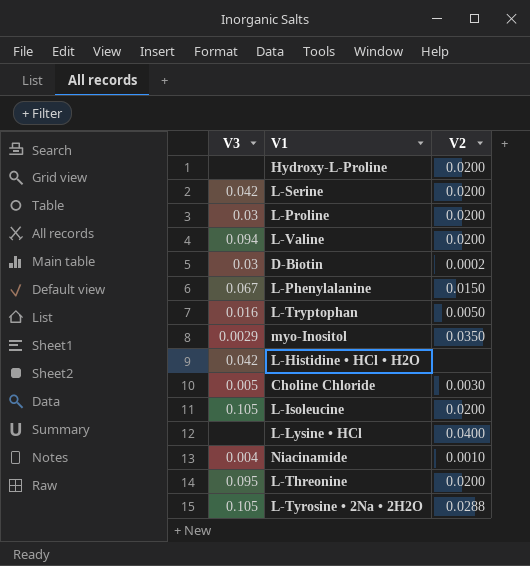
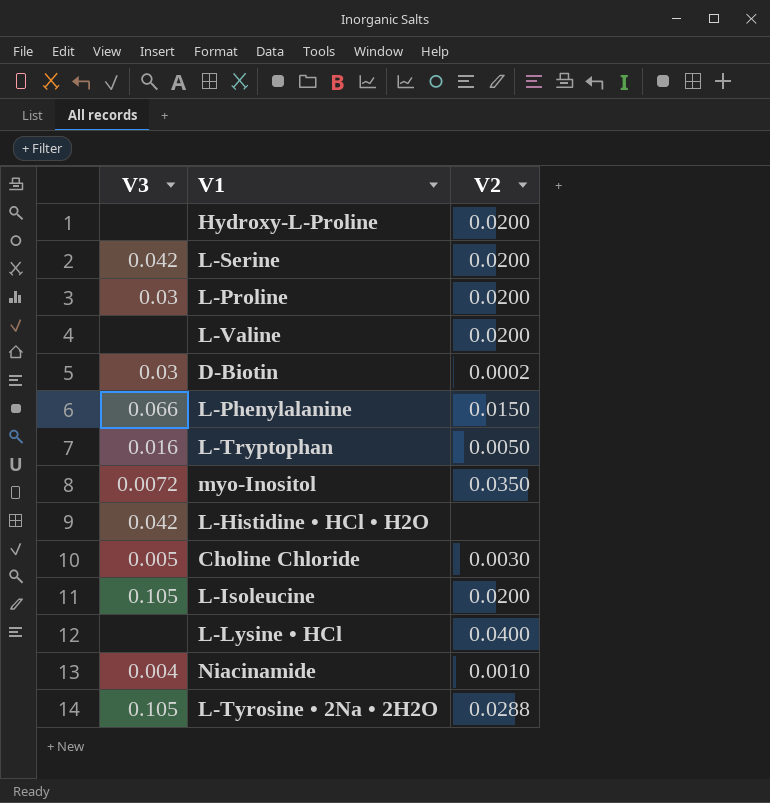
row L-Threonine: 0.095 | 0.0200 -> none
L-Valine | V3: 0.094 -> none
L-Phenylalanine | V3: 0.067 -> 0.066
myo-Inositol | V3: 0.0029 -> 0.0072

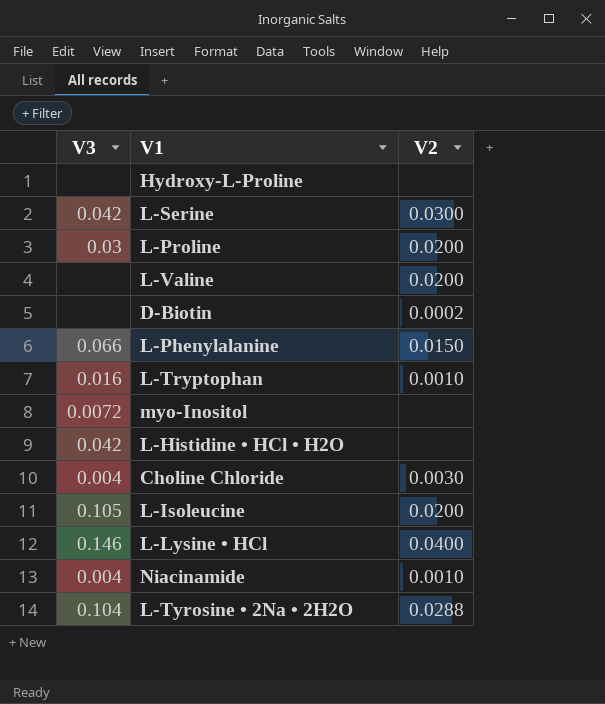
Hydroxy-L-Proline | V2: 0.0200 -> none
L-Serine | V2: 0.0200 -> 0.0300
D-Biotin | V3: 0.03 -> none
L-Tryptophan | V2: 0.0050 -> 0.0010
myo-Inositol | V2: 0.0350 -> none
Choline Chloride | V3: 0.005 -> 0.004
L-Lysine • HCl | V3: none -> 0.146
L-Tyrosine • 2Na • 2H2O | V3: 0.105 -> 0.104

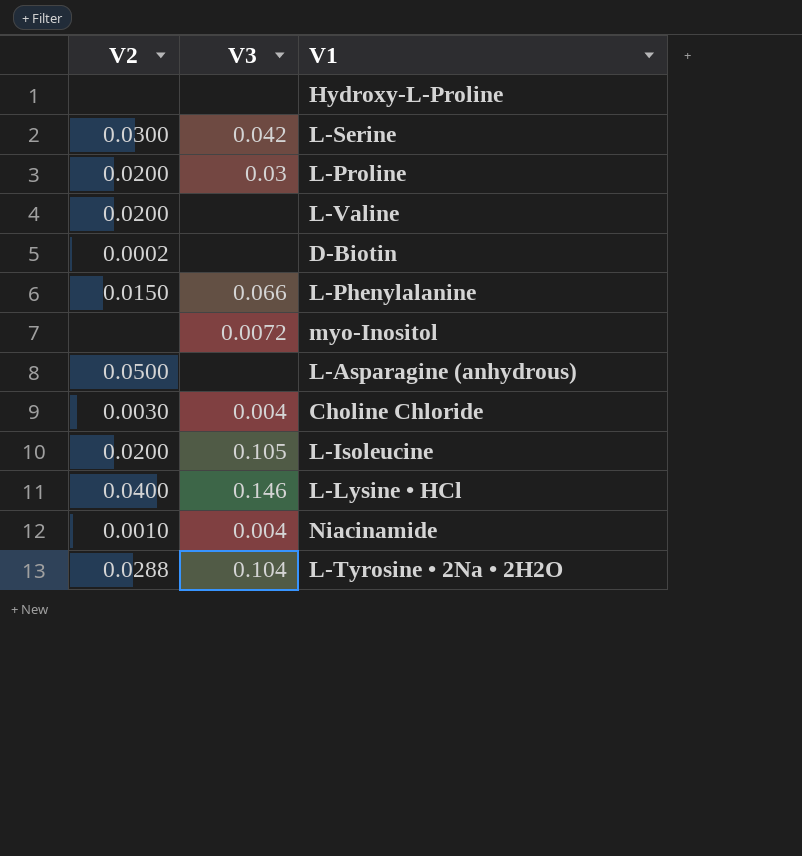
column V2 | position: 3 -> 1
row L-Tryptophan: 0.016 | 0.0010 -> none
row L-Histidine • HCl • H2O: 0.042 | none -> none
row L-Asparagine (anhydrous): none -> 0.0500 | none

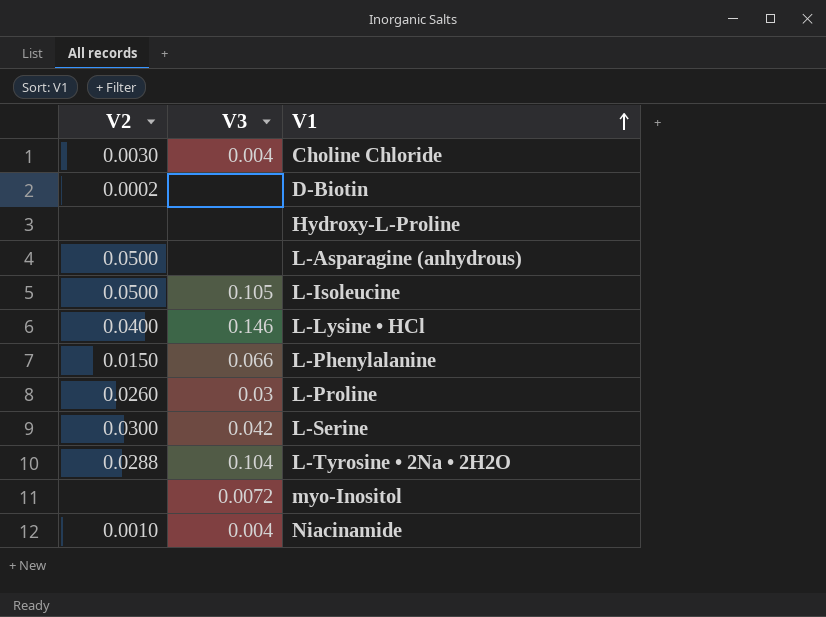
row order: none -> V1 ascending
row L-Valine: 0.0200 | none -> none
L-Isoleucine | V2: 0.0200 -> 0.0500
L-Proline | V2: 0.0200 -> 0.0260

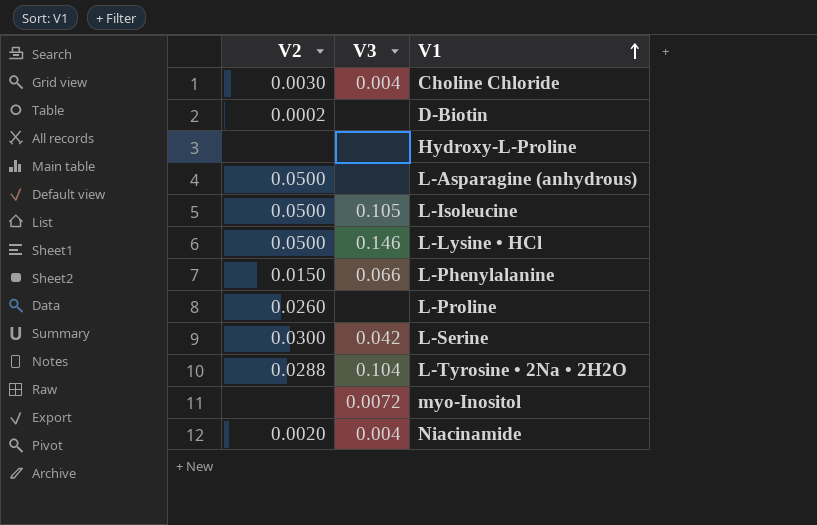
L-Lysine • HCl | V2: 0.0400 -> 0.0500
L-Proline | V3: 0.03 -> none
Niacinamide | V2: 0.0010 -> 0.0020

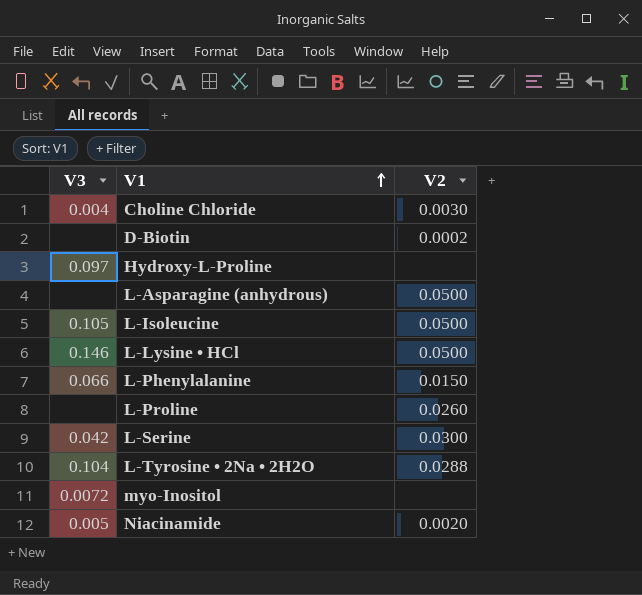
column V2 | position: 1 -> 3
Hydroxy-L-Proline | V3: none -> 0.097
Niacinamide | V3: 0.004 -> 0.005

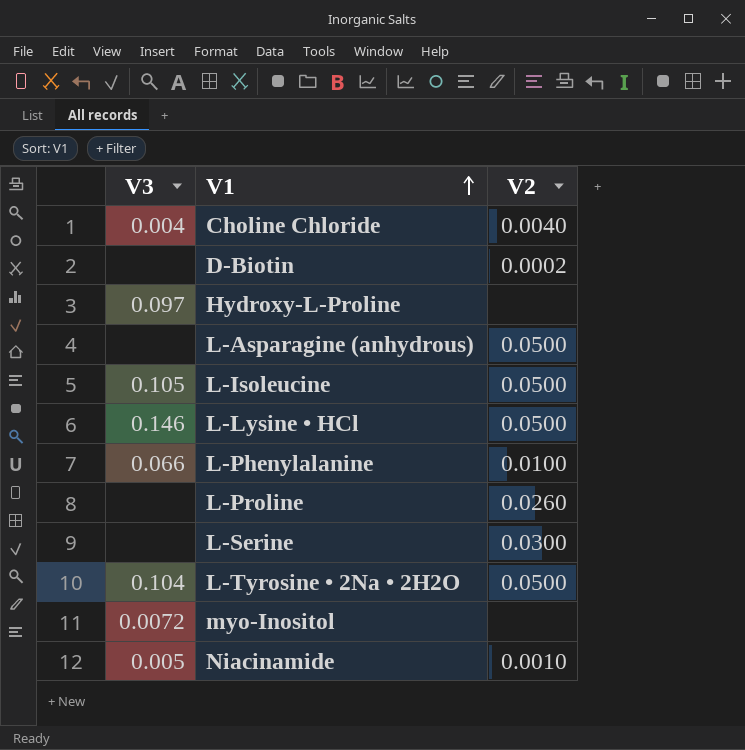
Choline Chloride | V2: 0.0030 -> 0.0040
L-Phenylalanine | V2: 0.0150 -> 0.0100
L-Serine | V3: 0.042 -> none
L-Tyrosine • 2Na • 2H2O | V2: 0.0288 -> 0.0500
Niacinamide | V2: 0.0020 -> 0.0010

